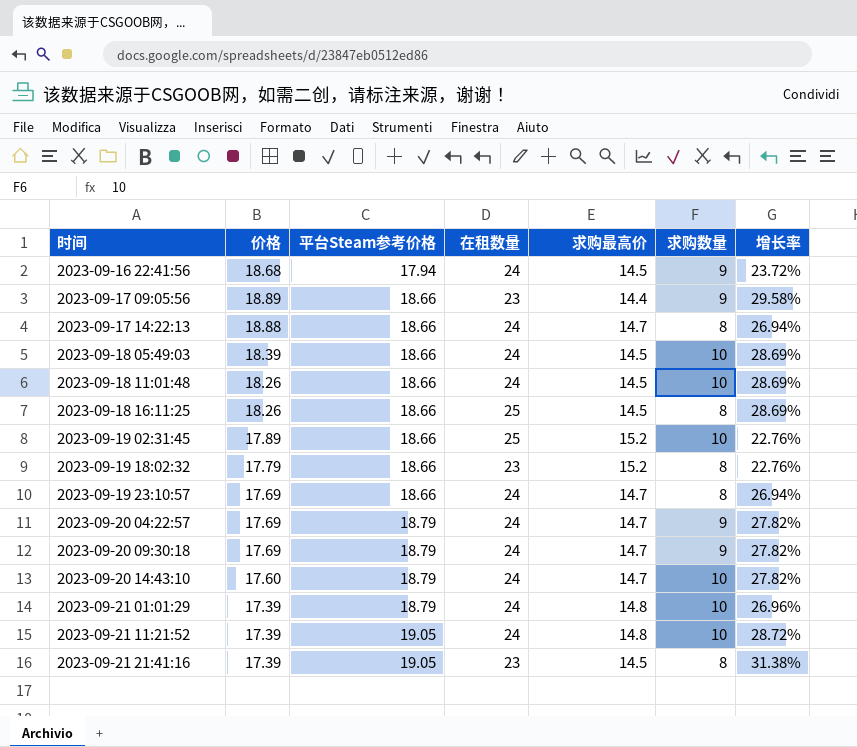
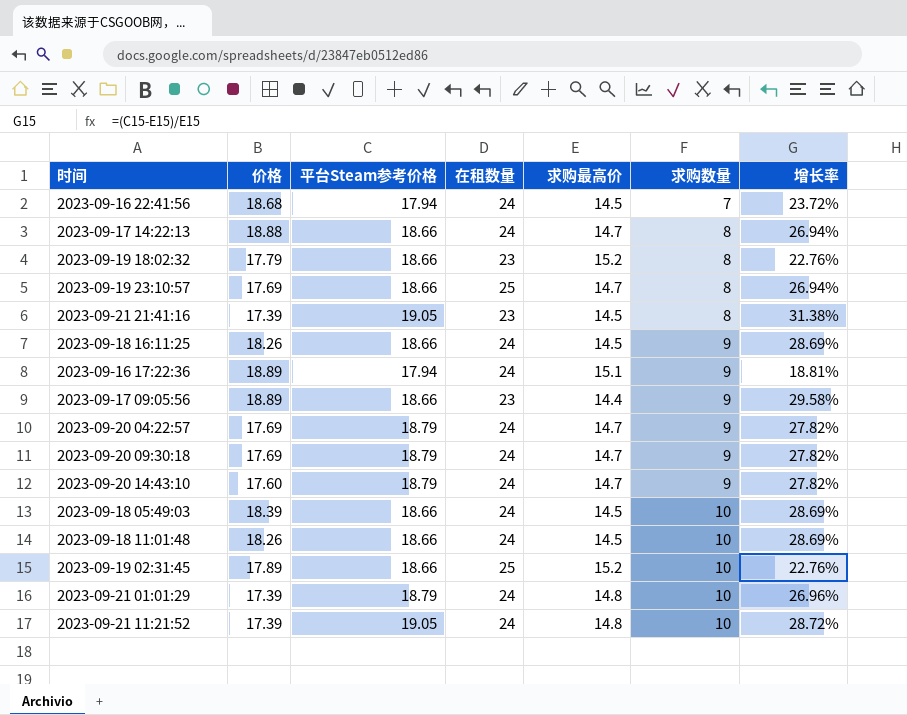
row order: 时间 ascending -> 求购数量 ascending
2023-09-16 22:41:56 | 求购数量: 9 -> 7
2023-09-19 23:10:57 | 在租数量: 24 -> 25
2023-09-18 16:11:25 | 在租数量: 25 -> 24
2023-09-18 16:11:25 | 求购数量: 8 -> 9
row 2023-09-16 17:22:36: none -> 18.89 | 17.94 | 24 | 15.1 | 9 | 18.81%
2023-09-20 14:43:10 | 求购数量: 10 -> 9

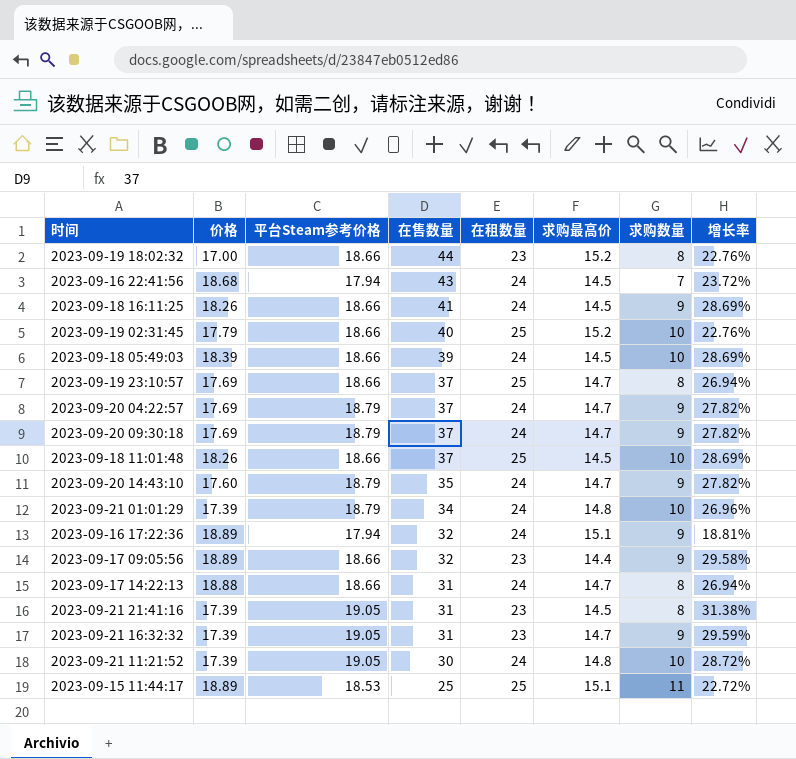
row order: 求购数量 ascending -> 在售数量 descending
column 在售数量 | position: none -> 4
2023-09-19 18:02:32 | 价格: 17.79 -> 17.00
2023-09-19 02:31:45 | 价格: 17.89 -> 17.79
2023-09-18 11:01:48 | 在租数量: 24 -> 25
row 2023-09-21 16:32:32: none -> 17.39 | 19.05 | 31 | 23 | 14.7 | 9 | 29.59%
row 2023-09-15 11:44:17: none -> 18.89 | 18.53 | 25 | 25 | 15.1 | 11 | 22.72%

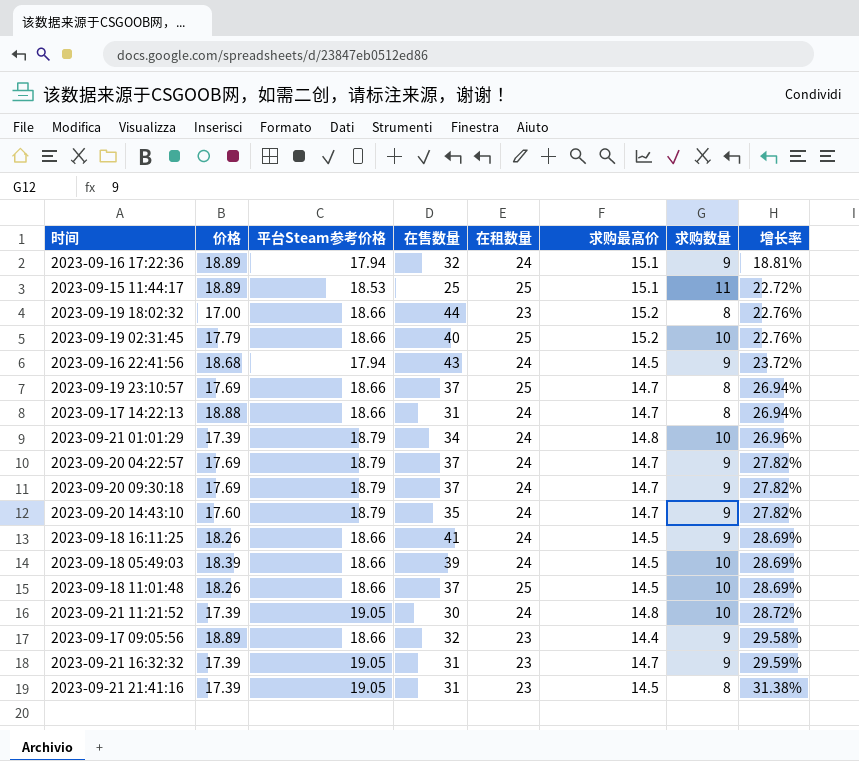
row order: 在售数量 descending -> 增长率 ascending
2023-09-16 22:41:56 | 求购数量: 7 -> 9

